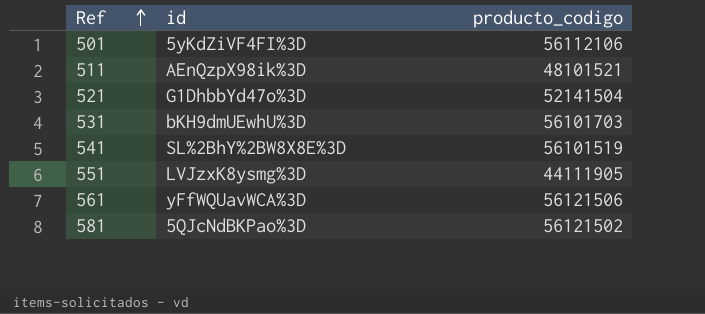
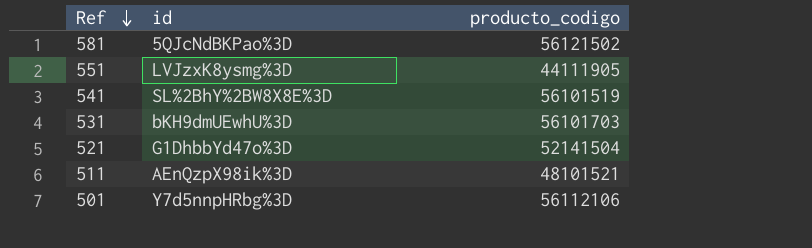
row order: Ref ascending -> Ref descending
row 561: yFfWQUavWCA%3D | 56121506 -> none
501 | id: 5yKdZiVF4FI%3D -> Y7d5nnpHRbg%3D

